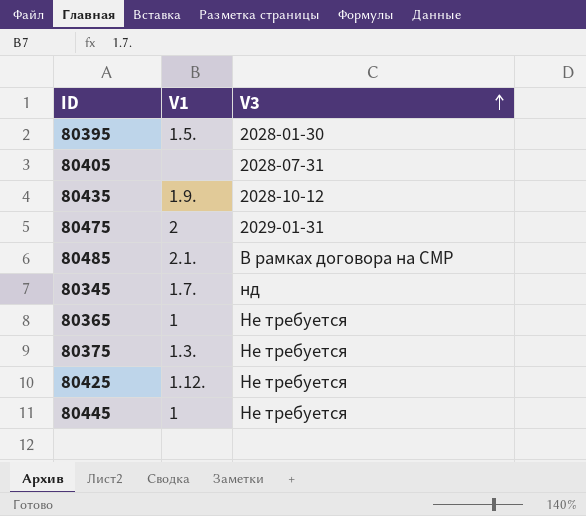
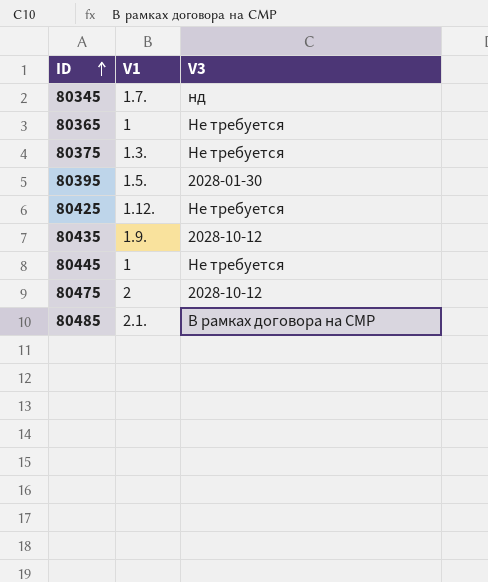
row order: V3 ascending -> ID ascending
row 80405: none | 2028-07-31 -> none
80475 | V3: 2029-01-31 -> 2028-10-12

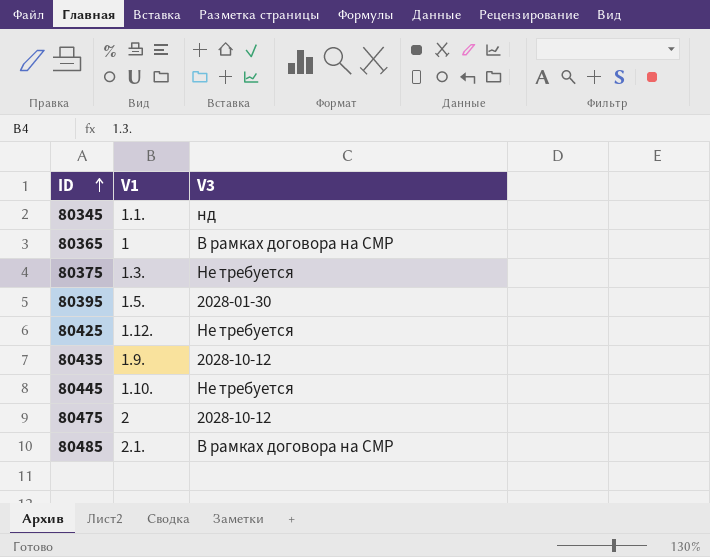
80345 | V1: 1.7. -> 1.1.
80365 | V3: Не требуется -> В рамках договора на СМР
80445 | V1: 1 -> 1.10.

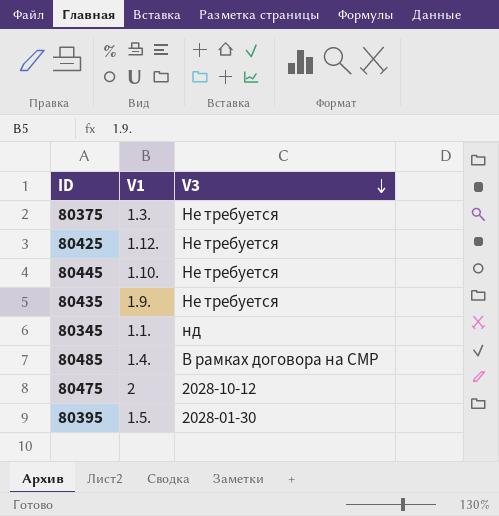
row order: ID ascending -> V3 descending
row 80365: 1 | В рамках договора на СМР -> none
80435 | V3: 2028-10-12 -> Не требуется
80485 | V1: 2.1. -> 1.4.

